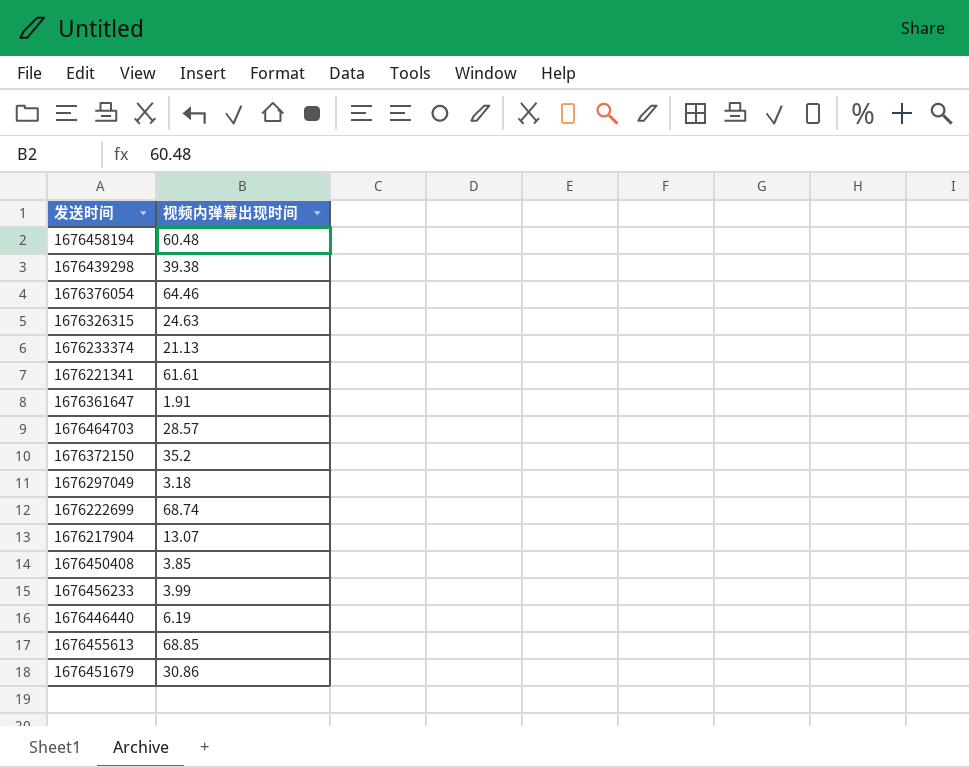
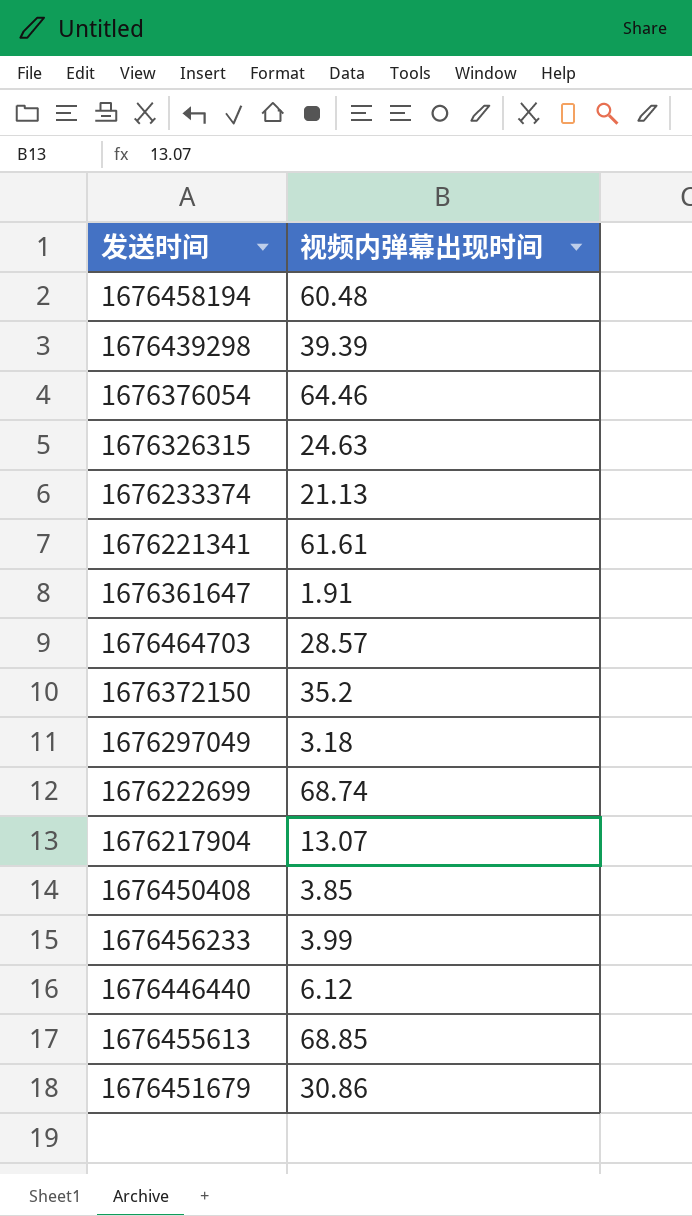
1676439298 | 视频内弹幕出现时间: 39.38 -> 39.39
1676446440 | 视频内弹幕出现时间: 6.19 -> 6.12

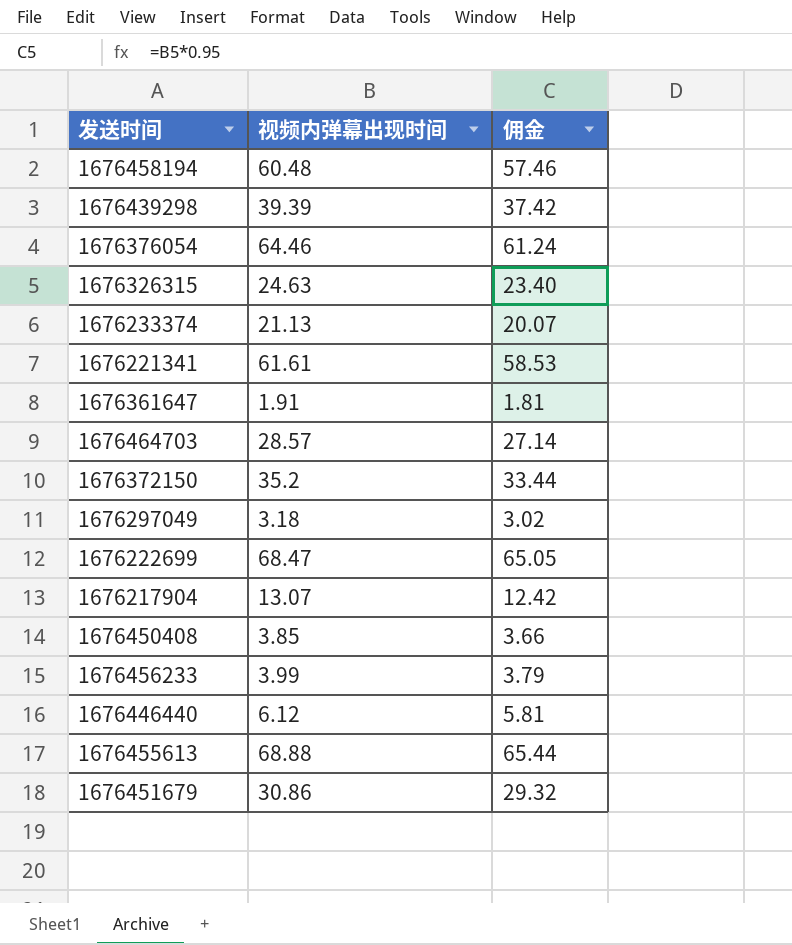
column 佣金 | formula: none -> [视频内弹幕出现时间] * 0.95
1676222699 | 视频内弹幕出现时间: 68.74 -> 68.47
1676455613 | 视频内弹幕出现时间: 68.85 -> 68.88

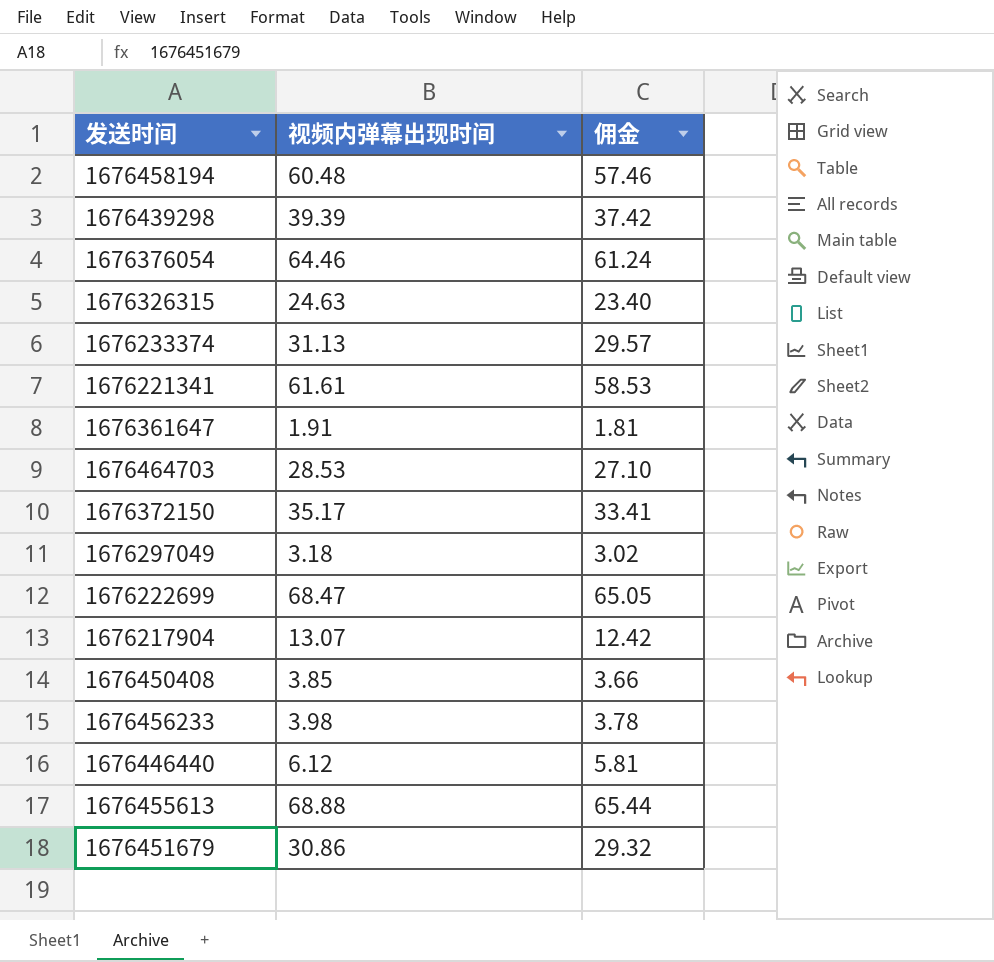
1676233374 | 视频内弹幕出现时间: 21.13 -> 31.13
1676233374 | 佣金: 20.07 -> 29.57
1676464703 | 视频内弹幕出现时间: 28.57 -> 28.53
1676464703 | 佣金: 27.14 -> 27.10
1676372150 | 视频内弹幕出现时间: 35.2 -> 35.17
1676372150 | 佣金: 33.44 -> 33.41
1676456233 | 视频内弹幕出现时间: 3.99 -> 3.98
1676456233 | 佣金: 3.79 -> 3.78

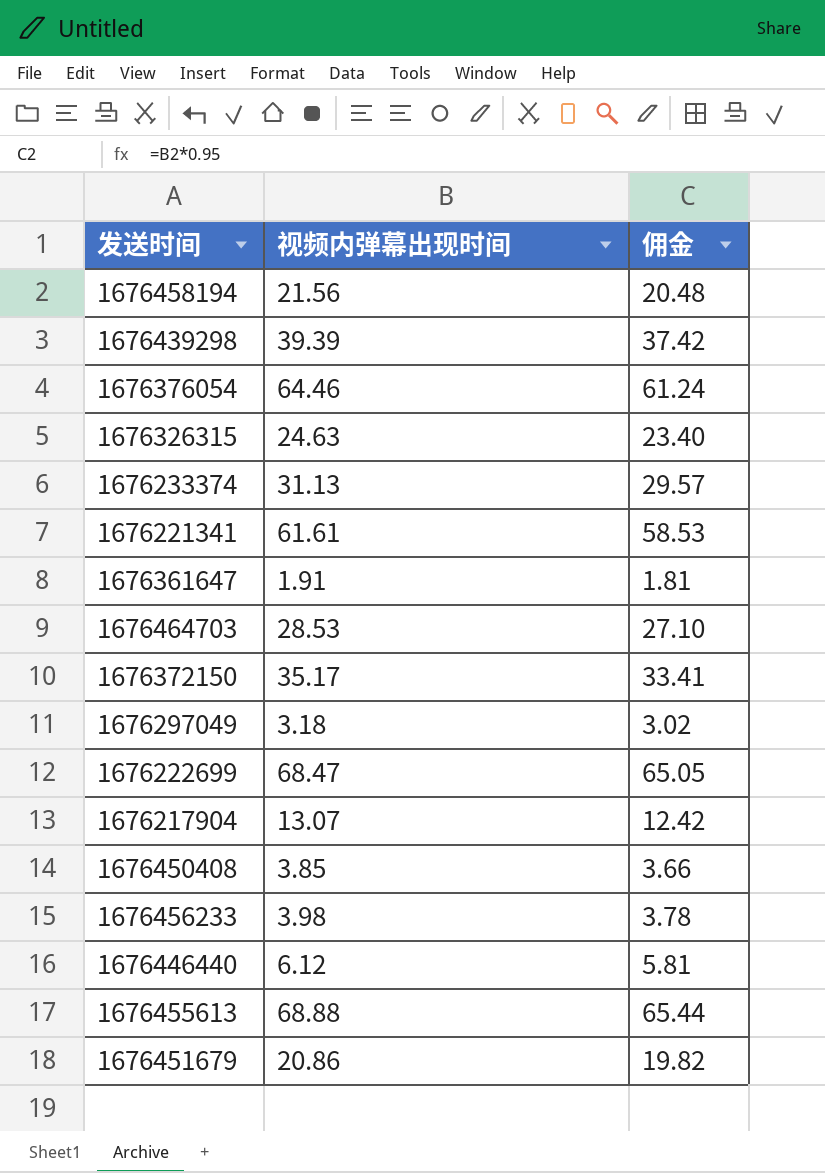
1676458194 | 视频内弹幕出现时间: 60.48 -> 21.56
1676458194 | 佣金: 57.46 -> 20.48
1676451679 | 视频内弹幕出现时间: 30.86 -> 20.86
1676451679 | 佣金: 29.32 -> 19.82

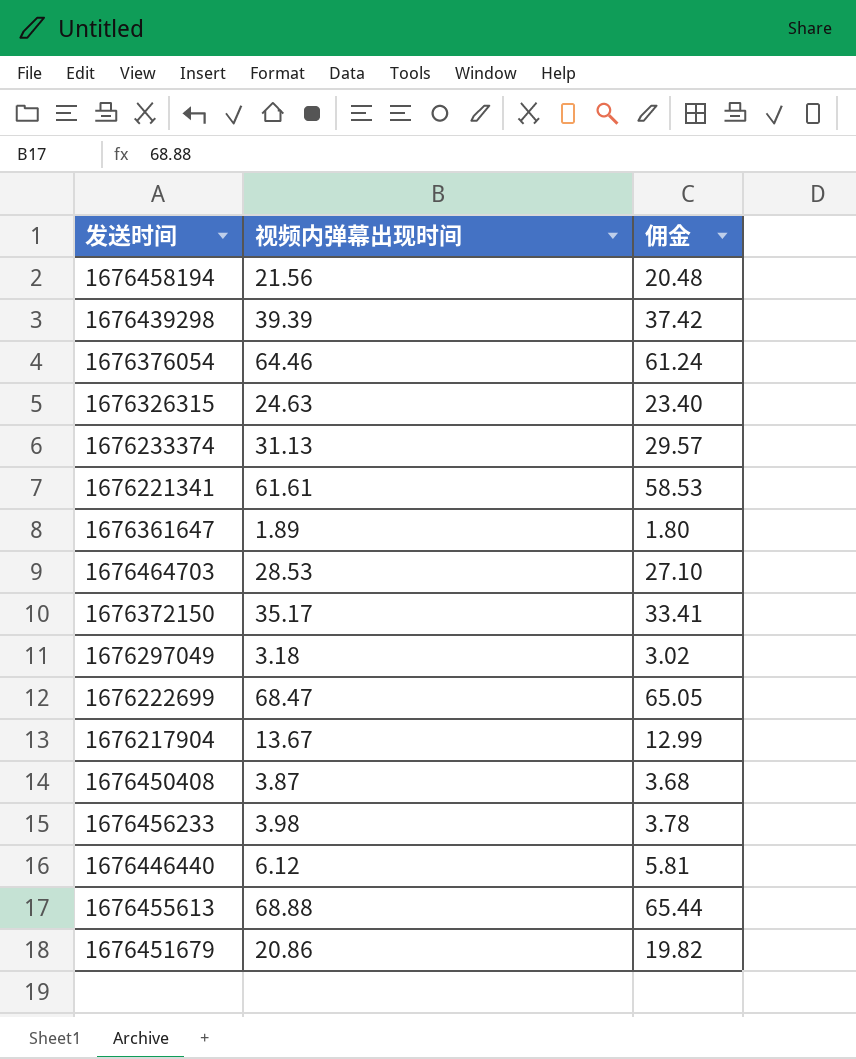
1676361647 | 视频内弹幕出现时间: 1.91 -> 1.89
1676361647 | 佣金: 1.81 -> 1.80
1676217904 | 视频内弹幕出现时间: 13.07 -> 13.67
1676217904 | 佣金: 12.42 -> 12.99
1676450408 | 视频内弹幕出现时间: 3.85 -> 3.87
1676450408 | 佣金: 3.66 -> 3.68

